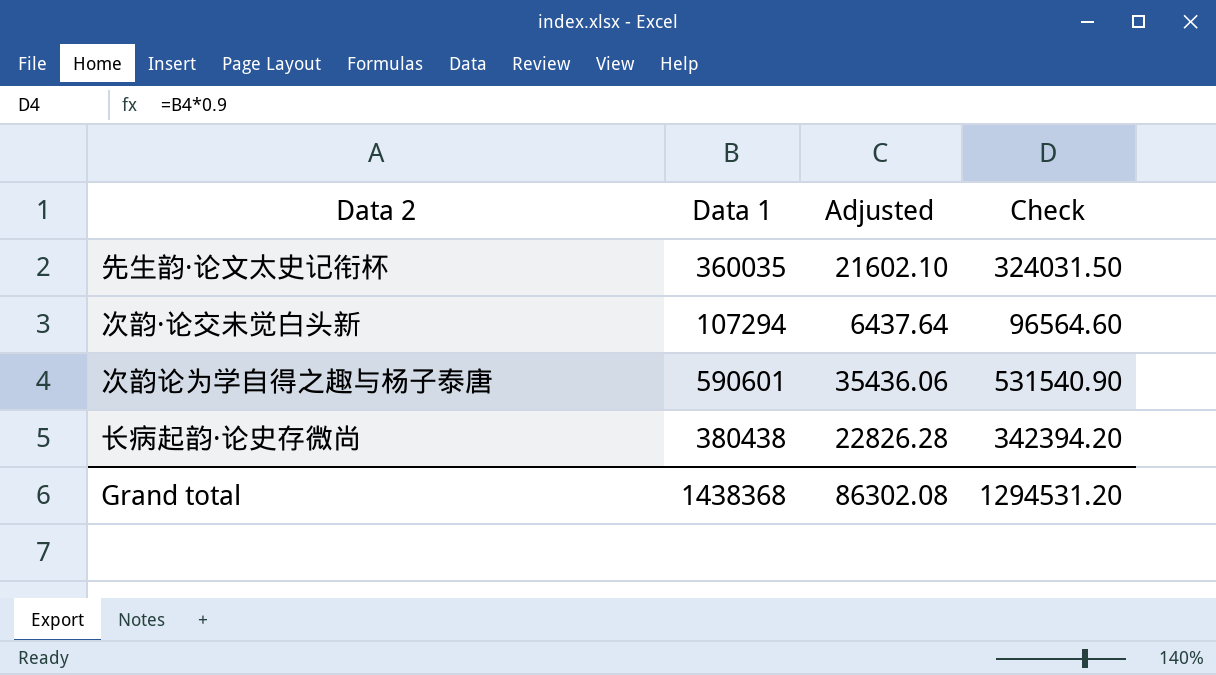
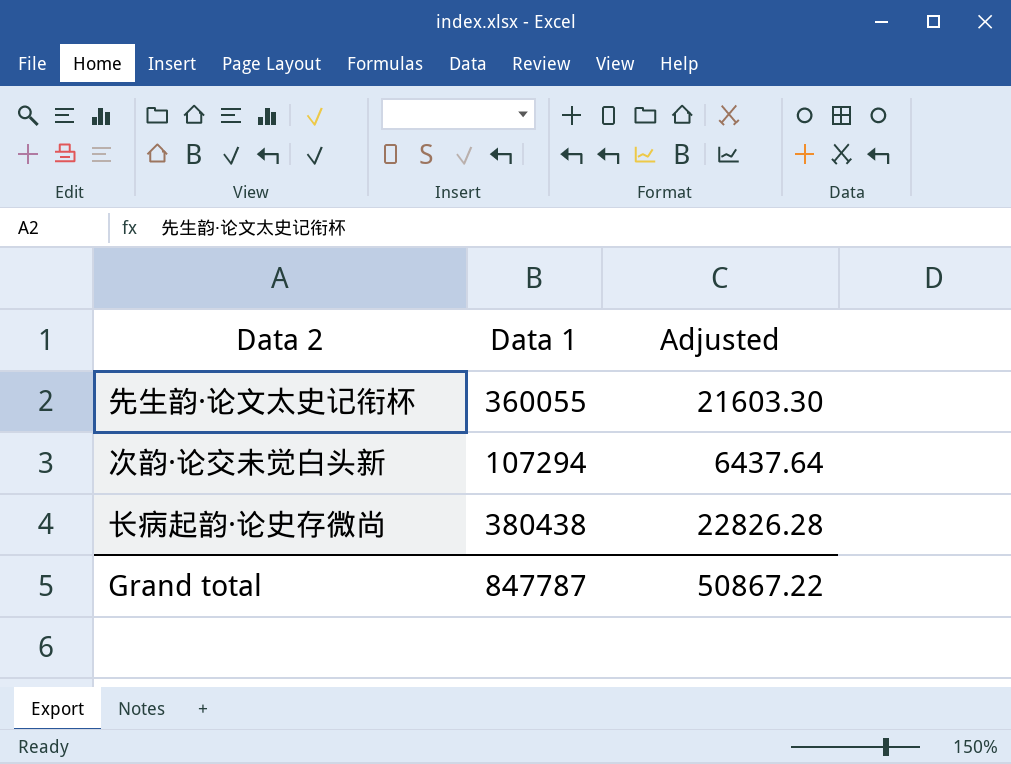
column Check | formula: [Data 1] * 0.9 -> none
row 次韵论为学自得之趣与杨子泰唐: 590601 | 35436.06 | 531540.90 -> none
先生韵·论文太史记衔杯 | Data 1: 360035 -> 360055
先生韵·论文太史记衔杯 | Adjusted: 21602.10 -> 21603.30
Grand total | Data 1: 1438368 -> 847787
Grand total | Adjusted: 86302.08 -> 50867.22

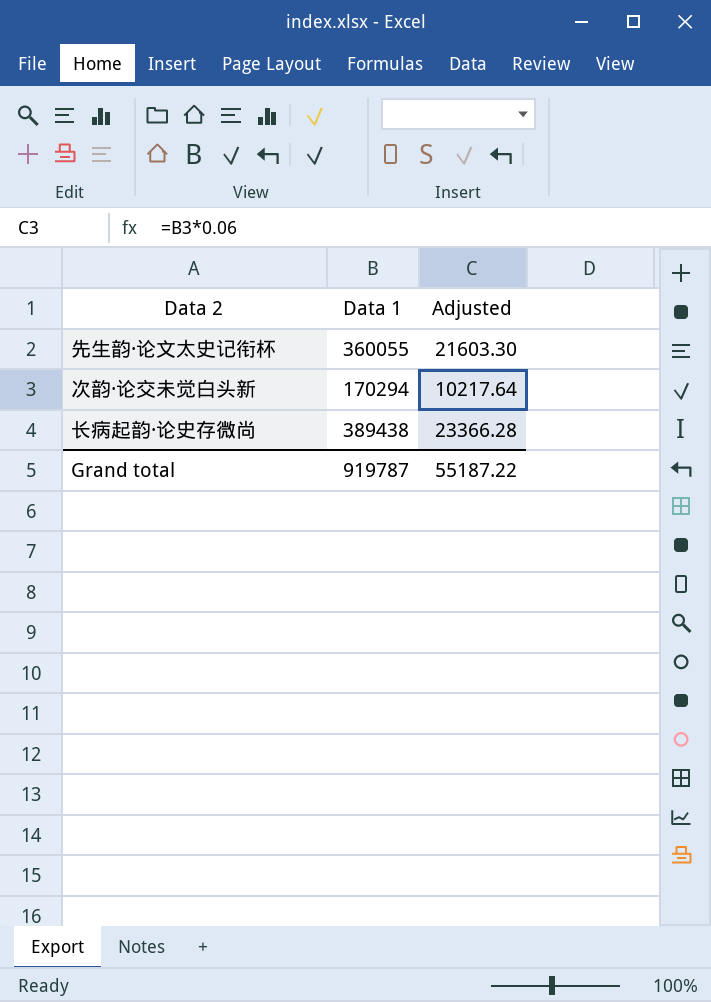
次韵·论交未觉白头新 | Data 1: 107294 -> 170294
次韵·论交未觉白头新 | Adjusted: 6437.64 -> 10217.64
长病起韵·论史存微尚 | Data 1: 380438 -> 389438
长病起韵·论史存微尚 | Adjusted: 22826.28 -> 23366.28
Grand total | Data 1: 847787 -> 919787
Grand total | Adjusted: 50867.22 -> 55187.22

